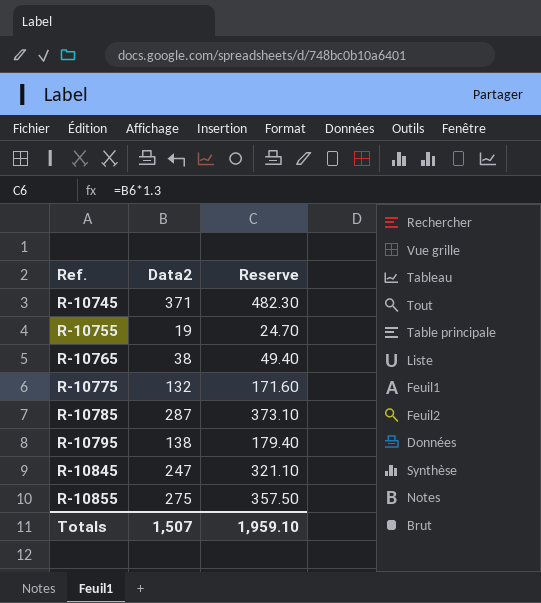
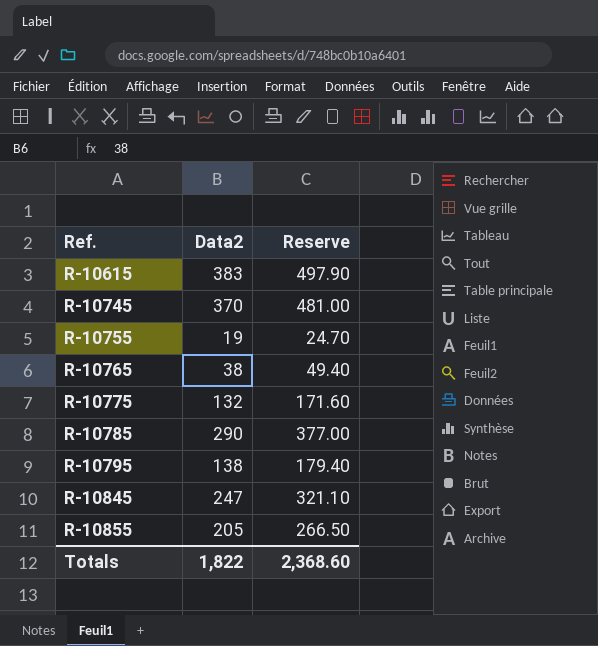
row R-10615: none -> 383 | 497.90
R-10745 | Data2: 371 -> 370
R-10745 | Reserve: 482.30 -> 481.00
R-10785 | Data2: 287 -> 290
R-10785 | Reserve: 373.10 -> 377.00
R-10855 | Data2: 275 -> 205
R-10855 | Reserve: 357.50 -> 266.50
Totals | Data2: 1,507 -> 1,822
Totals | Reserve: 1,959.10 -> 2,368.60

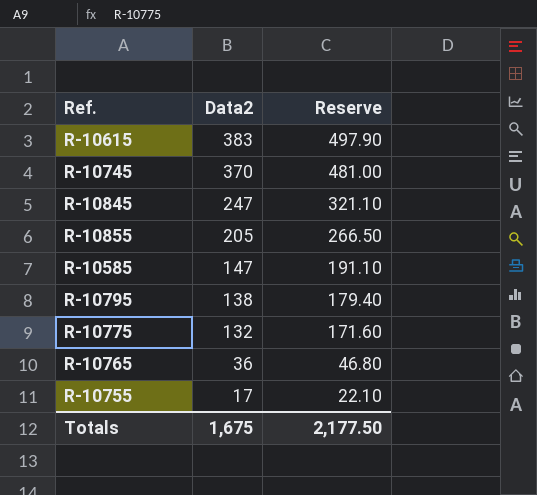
row order: Ref. ascending -> Data2 descending
row R-10785: 290 | 377.00 -> none
row R-10585: none -> 147 | 191.10
R-10765 | Data2: 38 -> 36
R-10765 | Reserve: 49.40 -> 46.80
R-10755 | Data2: 19 -> 17
R-10755 | Reserve: 24.70 -> 22.10
Totals | Data2: 1,822 -> 1,675
Totals | Reserve: 2,368.60 -> 2,177.50

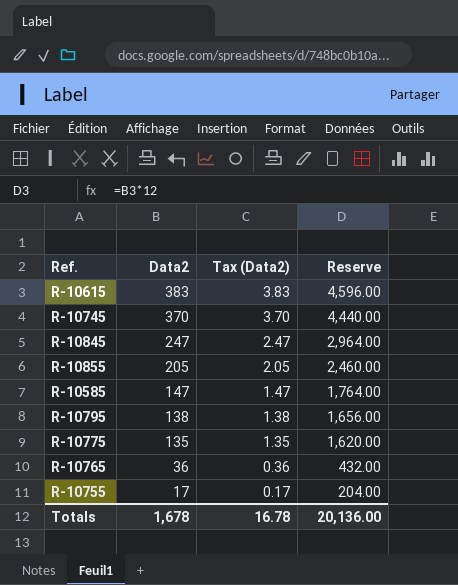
column Tax (Data2) | formula: none -> [Data2] * 0.01
column Reserve | formula: [Data2] * 1.3 -> [Data2] * 12
R-10775 | Data2: 132 -> 135
Totals | Data2: 1,675 -> 1,678
Totals | Reserve: 2,177.50 -> 20,136.00

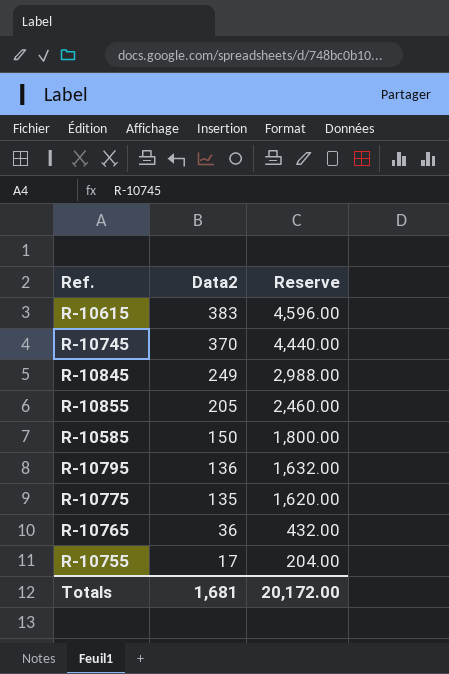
column Tax (Data2) | formula: [Data2] * 0.01 -> none
R-10845 | Data2: 247 -> 249
R-10845 | Reserve: 2,964.00 -> 2,988.00
R-10585 | Data2: 147 -> 150
R-10585 | Reserve: 1,764.00 -> 1,800.00
R-10795 | Data2: 138 -> 136
R-10795 | Reserve: 1,656.00 -> 1,632.00
Totals | Data2: 1,678 -> 1,681
Totals | Reserve: 20,136.00 -> 20,172.00

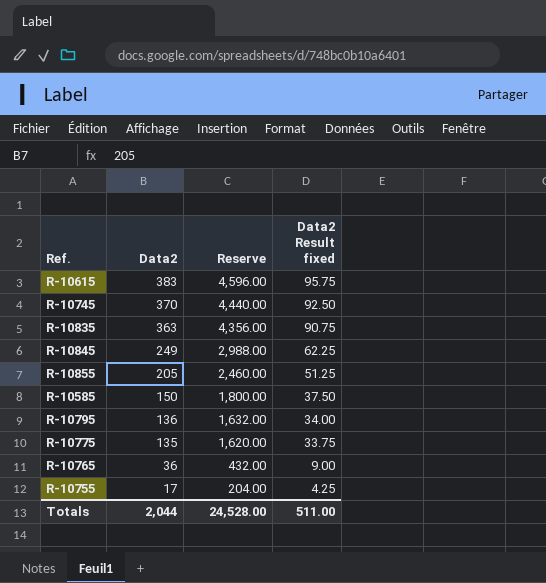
column Data2 Result fixed | formula: none -> [Data2] * 0.25
row R-10835: none -> 363 | 4,356.00 | 90.75
Totals | Data2: 1,681 -> 2,044
Totals | Reserve: 20,172.00 -> 24,528.00

